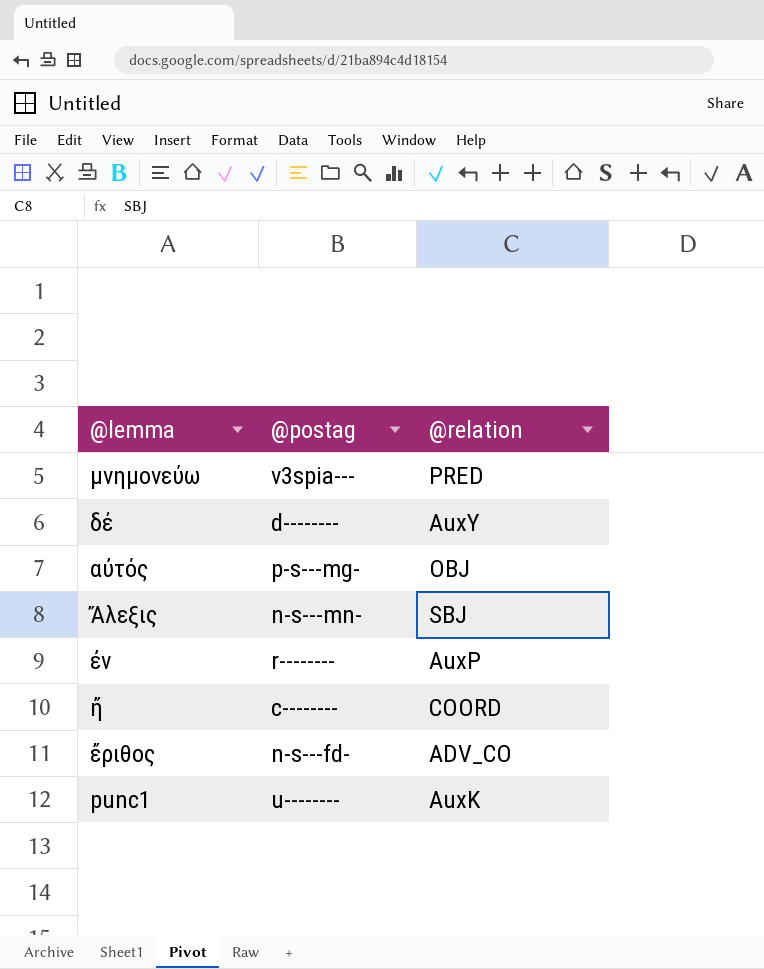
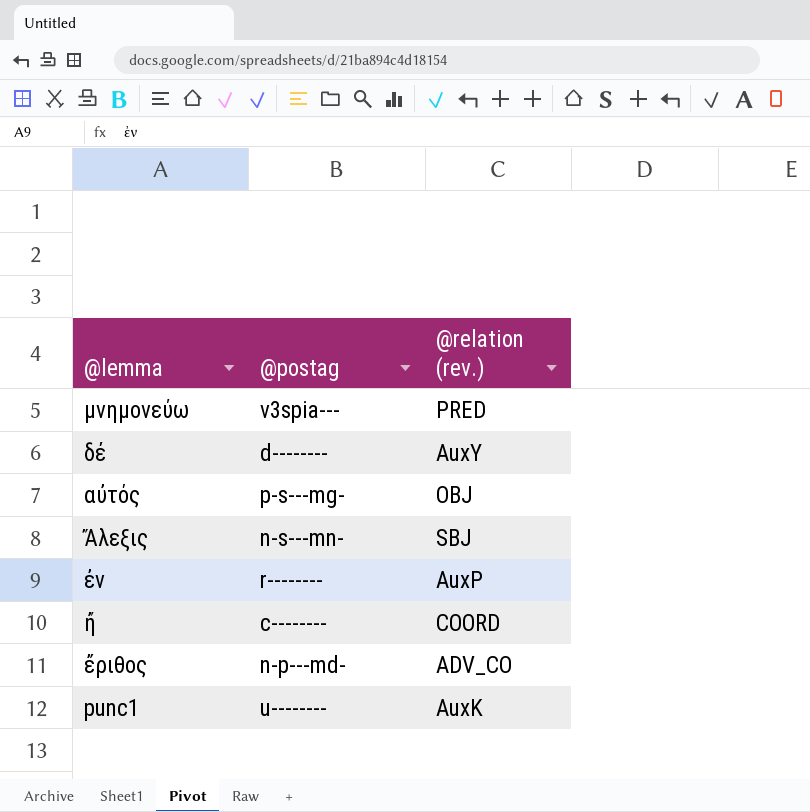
column name: @relation -> @relation (rev.)
ἔριθος | @postag: n-s---fd- -> n-p---md-

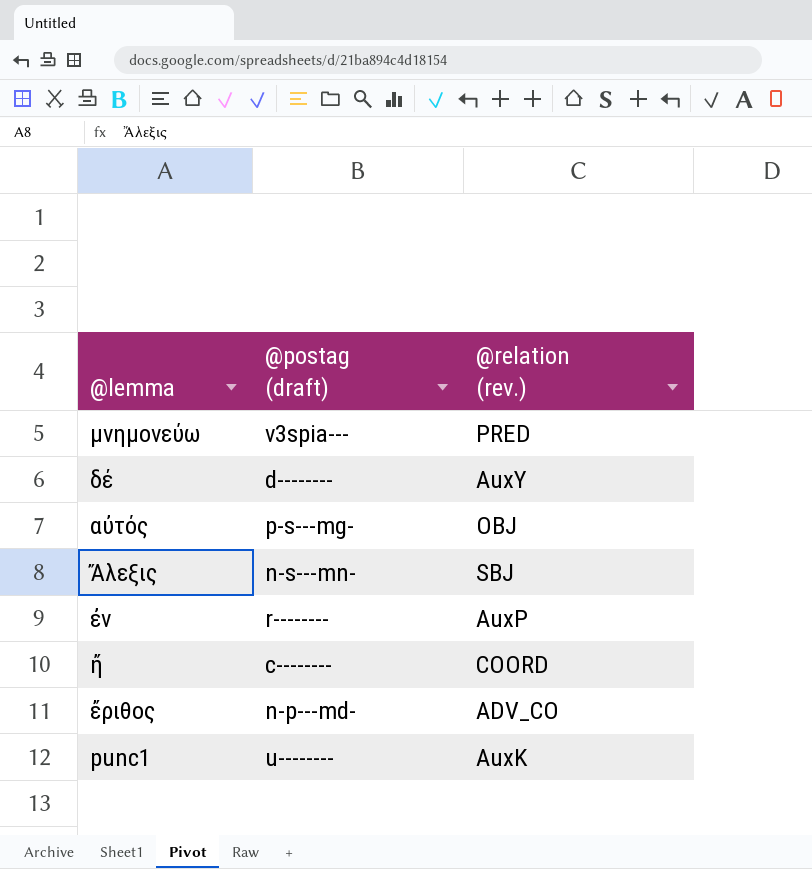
column name: @postag -> @postag (draft)

